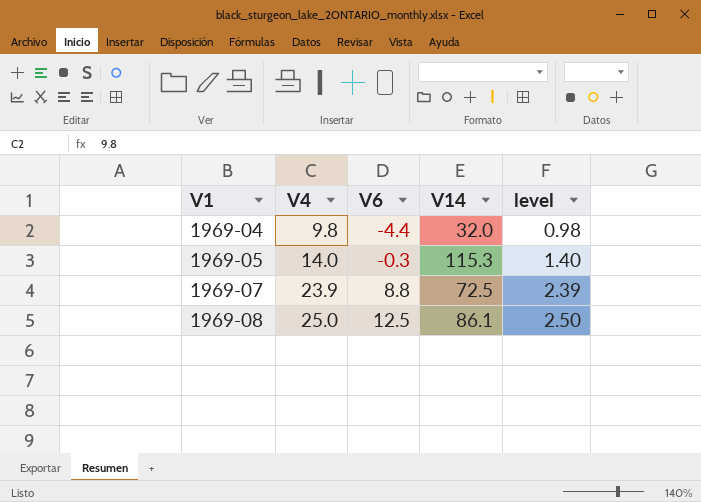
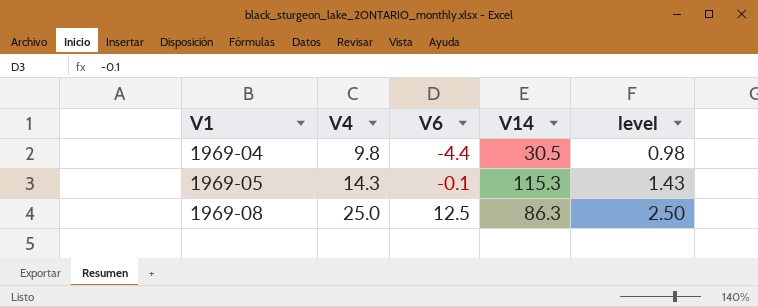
row 1969-07: 23.9 | 8.8 | 72.5 | 2.39 -> none
1969-04 | V14: 32.0 -> 30.5
1969-05 | V4: 14.0 -> 14.3
1969-05 | V6: -0.3 -> -0.1
1969-05 | level: 1.40 -> 1.43
1969-08 | V14: 86.1 -> 86.3

